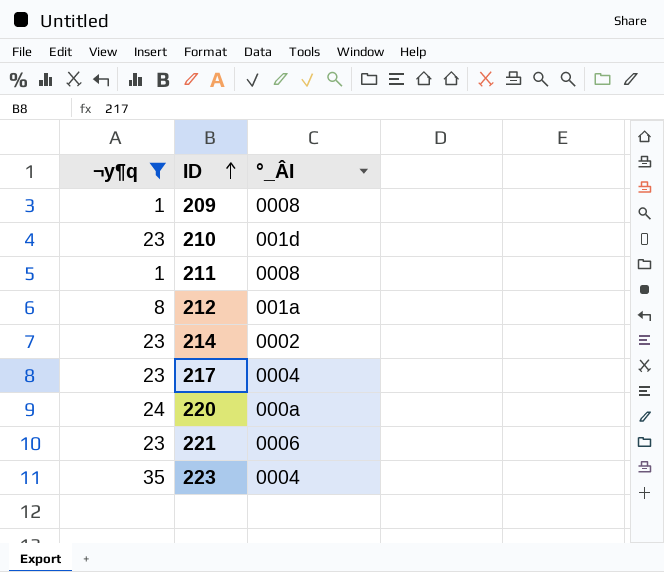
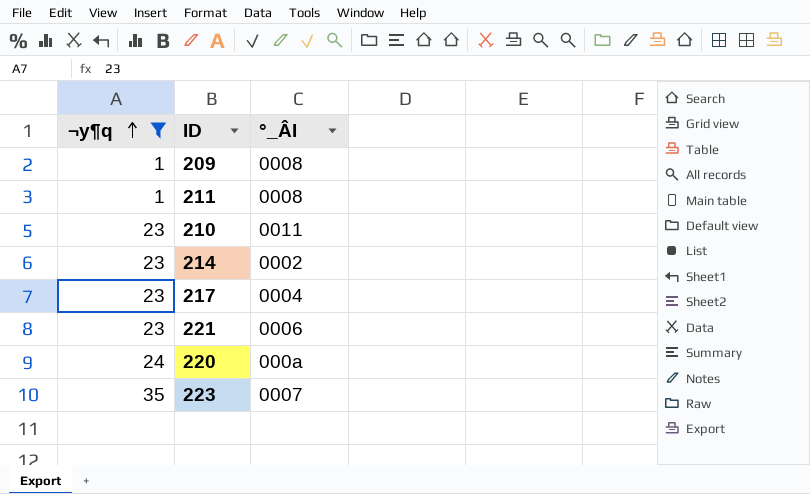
row order: ID ascending -> ¬y¶q ascending
row 212: 8 | 001a -> none
210 | °_ÂI: 001d -> 0011
223 | °_ÂI: 0004 -> 0007

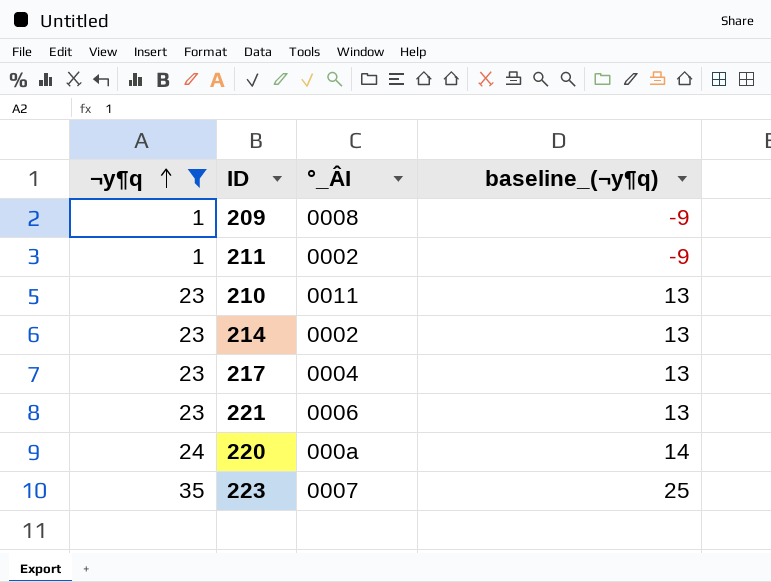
column baseline_(¬y¶q) | formula: none -> [¬y¶q] - 10
211 | °_ÂI: 0008 -> 0002

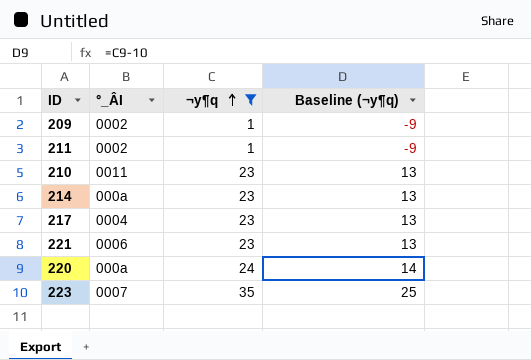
column ¬y¶q | position: 1 -> 3
column name: baseline_(¬y¶q) -> Baseline (¬y¶q)
209 | °_ÂI: 0008 -> 0002
214 | °_ÂI: 0002 -> 000a

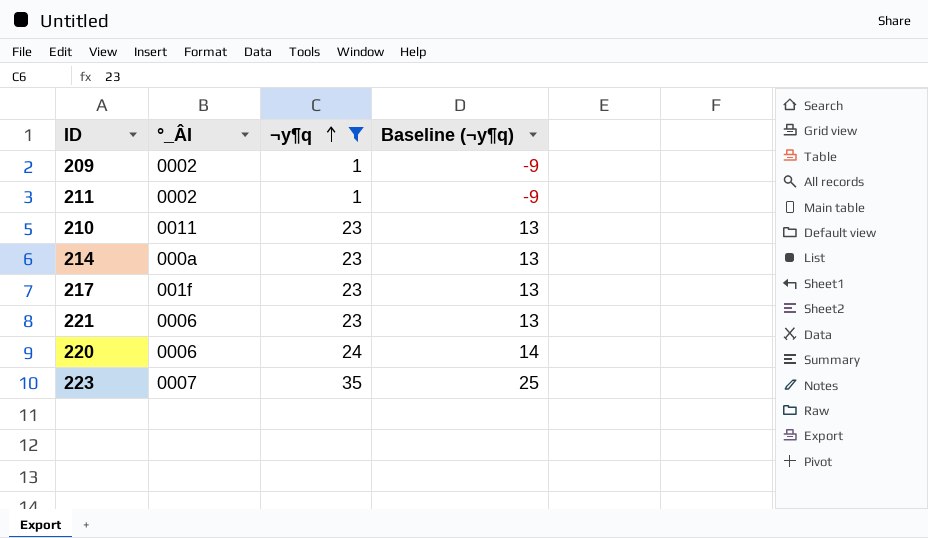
217 | °_ÂI: 0004 -> 001f
220 | °_ÂI: 000a -> 0006

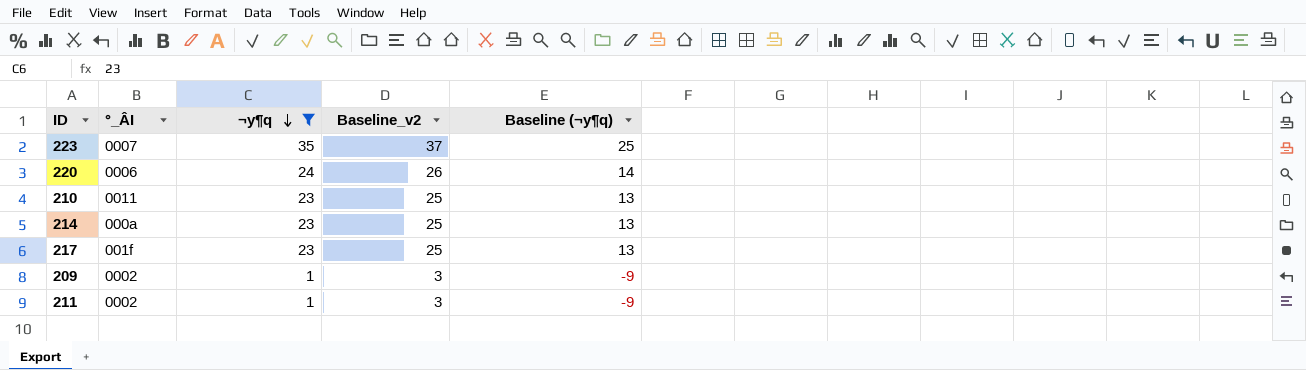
row order: ¬y¶q ascending -> ¬y¶q descending
column Baseline_v2 | formula: none -> [¬y¶q] + 2
row 221: 0006 | 23 | 13 -> none

